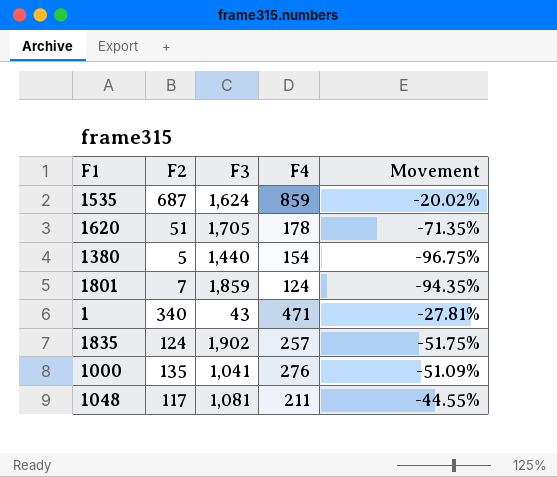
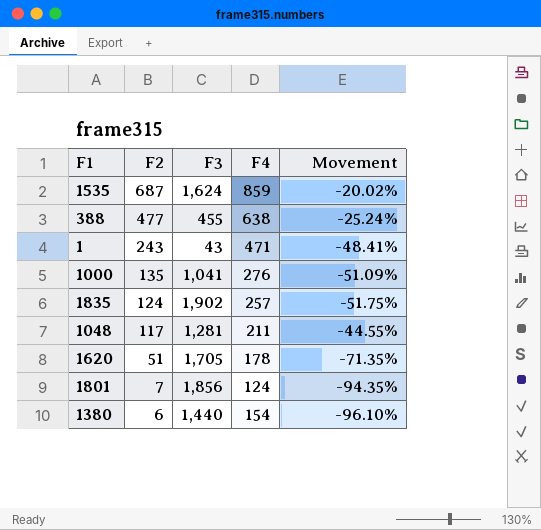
row order: none -> F2 descending
row 388: none -> 477 | 455 | 638 | -25.24%
1 | F2: 340 -> 243
1 | Movement: -27.81% -> -48.41%
1048 | F3: 1,081 -> 1,281
1801 | F3: 1,859 -> 1,856
1380 | F2: 5 -> 6
1380 | Movement: -96.75% -> -96.10%

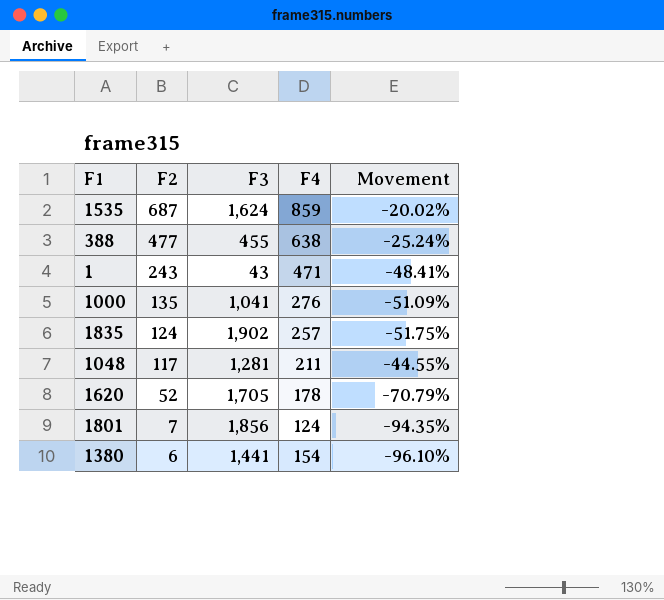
1620 | F2: 51 -> 52
1620 | Movement: -71.35% -> -70.79%
1380 | F3: 1,440 -> 1,441

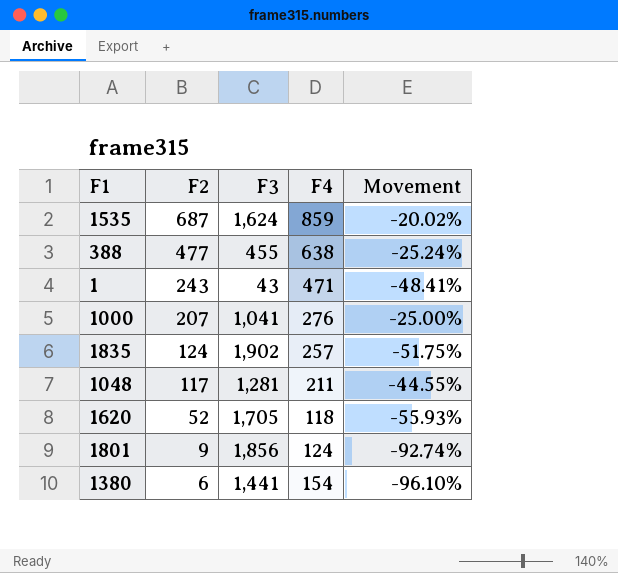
1000 | F2: 135 -> 207
1000 | Movement: -51.09% -> -25.00%
1620 | F4: 178 -> 118
1620 | Movement: -70.79% -> -55.93%
1801 | F2: 7 -> 9
1801 | Movement: -94.35% -> -92.74%

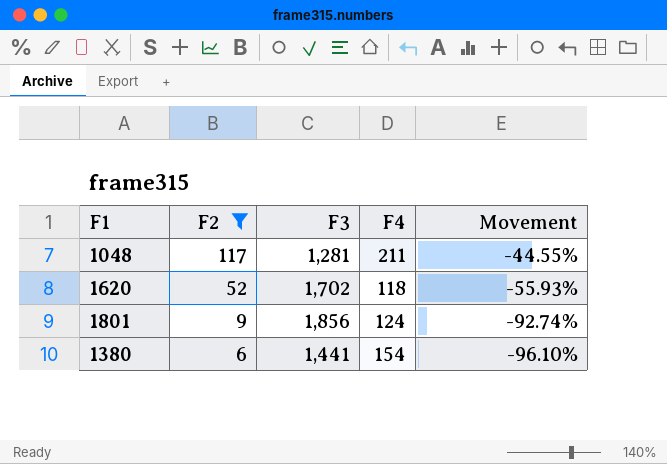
filter: none -> F2 <= 117
1620 | F3: 1,705 -> 1,702

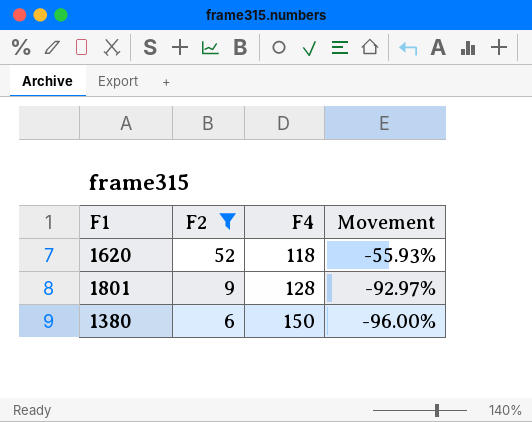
column F3 | position: 3 -> none
row 1048: 117 | 1,281 | 211 | -44.55% -> none
1801 | F4: 124 -> 128
1801 | Movement: -92.74% -> -92.97%
1380 | F4: 154 -> 150
1380 | Movement: -96.10% -> -96.00%

